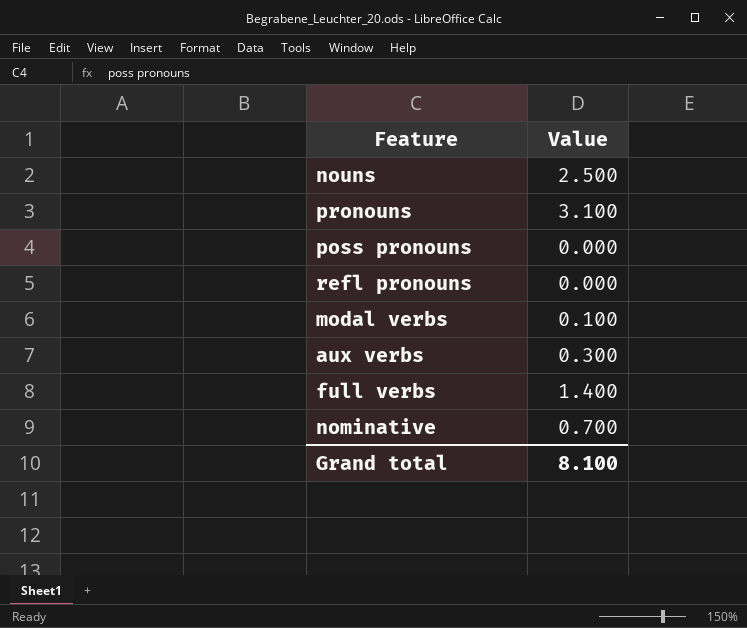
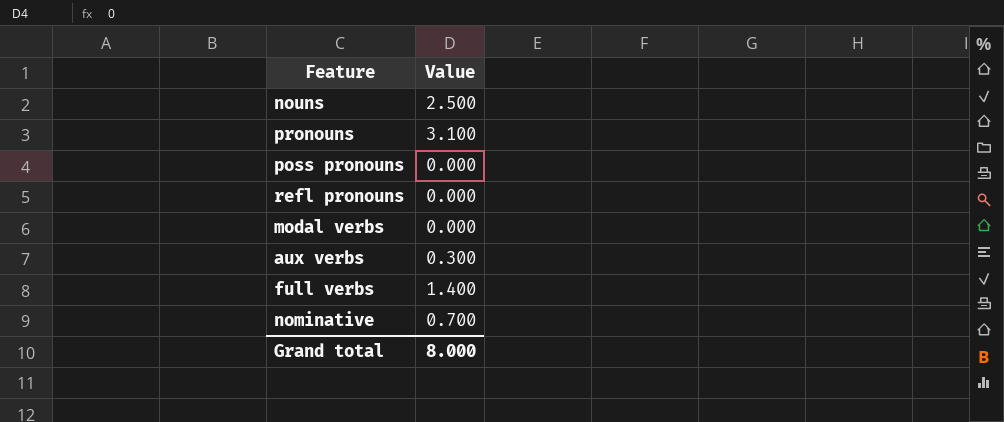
modal verbs | Value: 0.100 -> 0.000
Grand total | Value: 8.100 -> 8.000

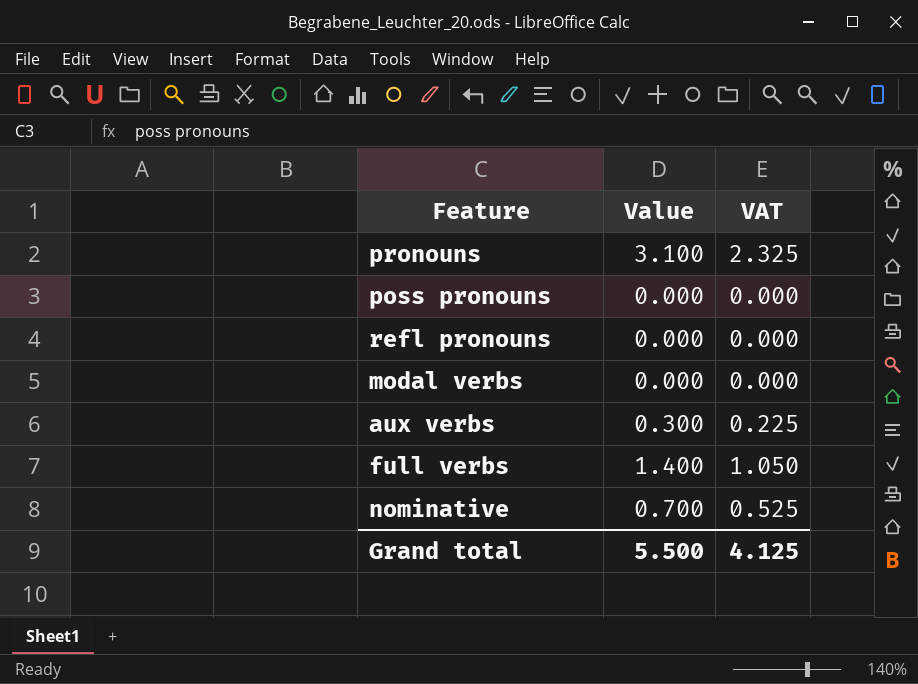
column VAT | formula: none -> [Value] * 0.75
row nouns: 2.500 -> none
Grand total | Value: 8.000 -> 5.500

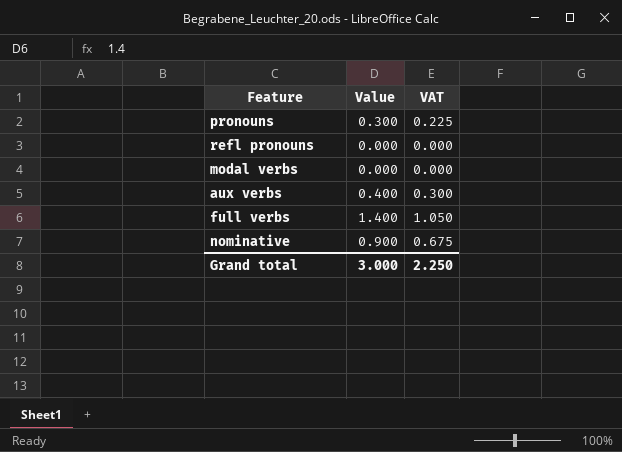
row poss pronouns: 0.000 | 0.000 -> none
pronouns | Value: 3.100 -> 0.300
pronouns | VAT: 2.325 -> 0.225
aux verbs | Value: 0.300 -> 0.400
aux verbs | VAT: 0.225 -> 0.300
nominative | Value: 0.700 -> 0.900
nominative | VAT: 0.525 -> 0.675
Grand total | Value: 5.500 -> 3.000
Grand total | VAT: 4.125 -> 2.250

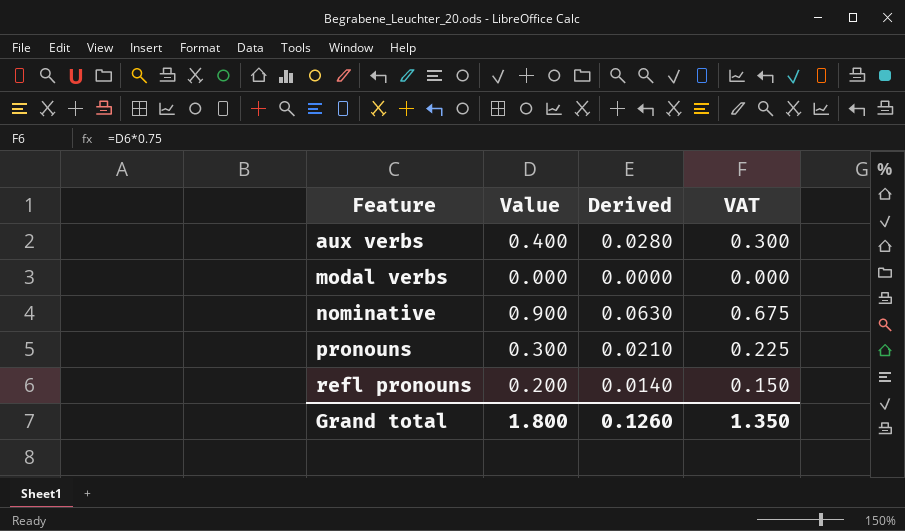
row order: none -> Feature ascending
column Derived | formula: none -> [Value] * 0.07
row full verbs: 1.400 | 1.050 -> none
refl pronouns | Value: 0.000 -> 0.200
refl pronouns | VAT: 0.000 -> 0.150
Grand total | Value: 3.000 -> 1.800
Grand total | VAT: 2.250 -> 1.350

